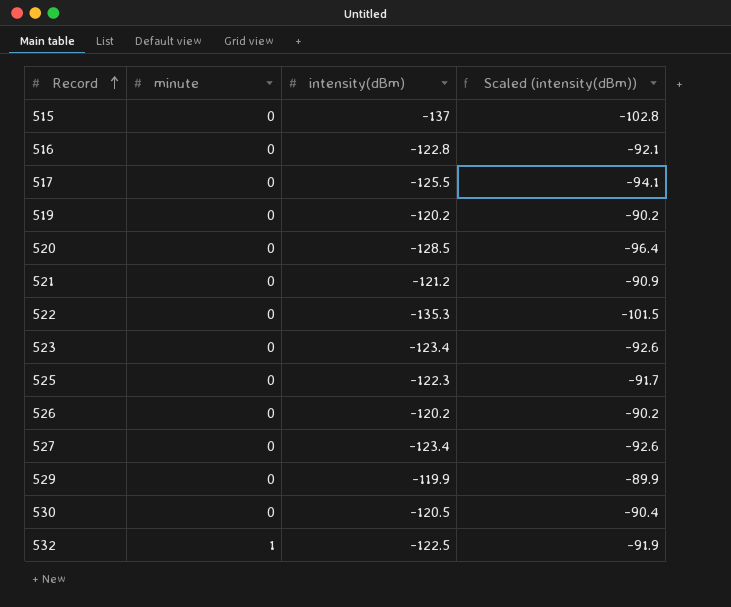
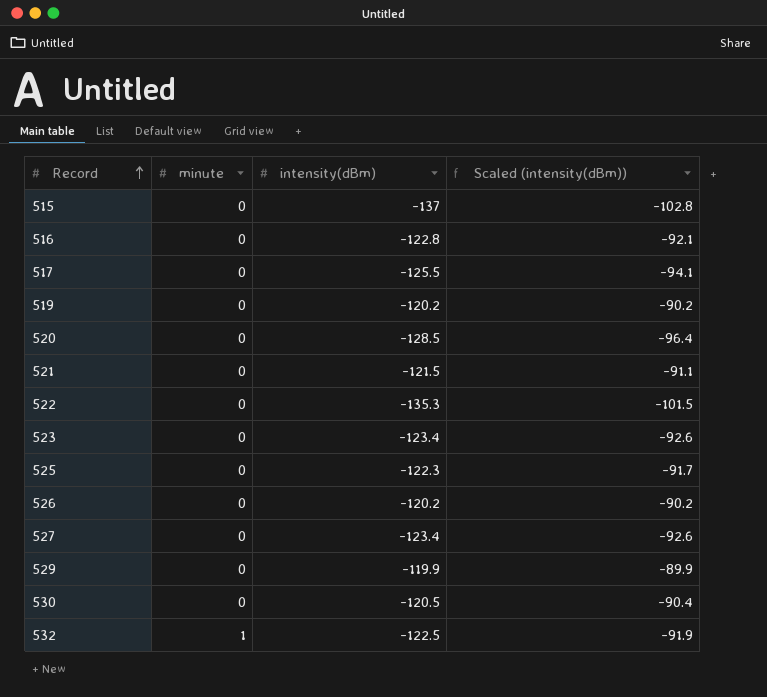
521 | intensity(dBm): -121.2 -> -121.5
521 | Scaled (intensity(dBm)): -90.9 -> -91.1

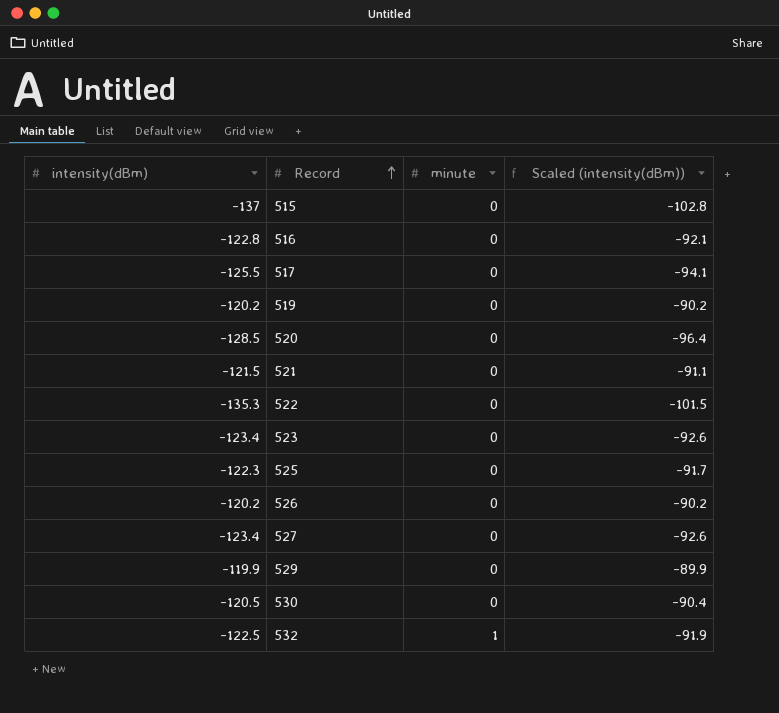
column intensity(dBm) | position: 3 -> 1

